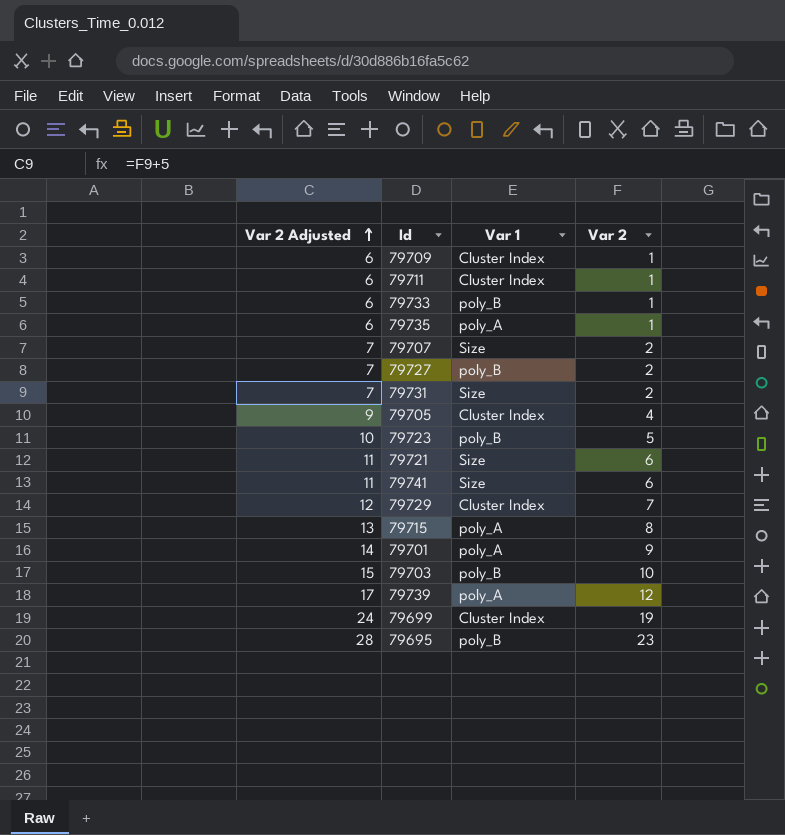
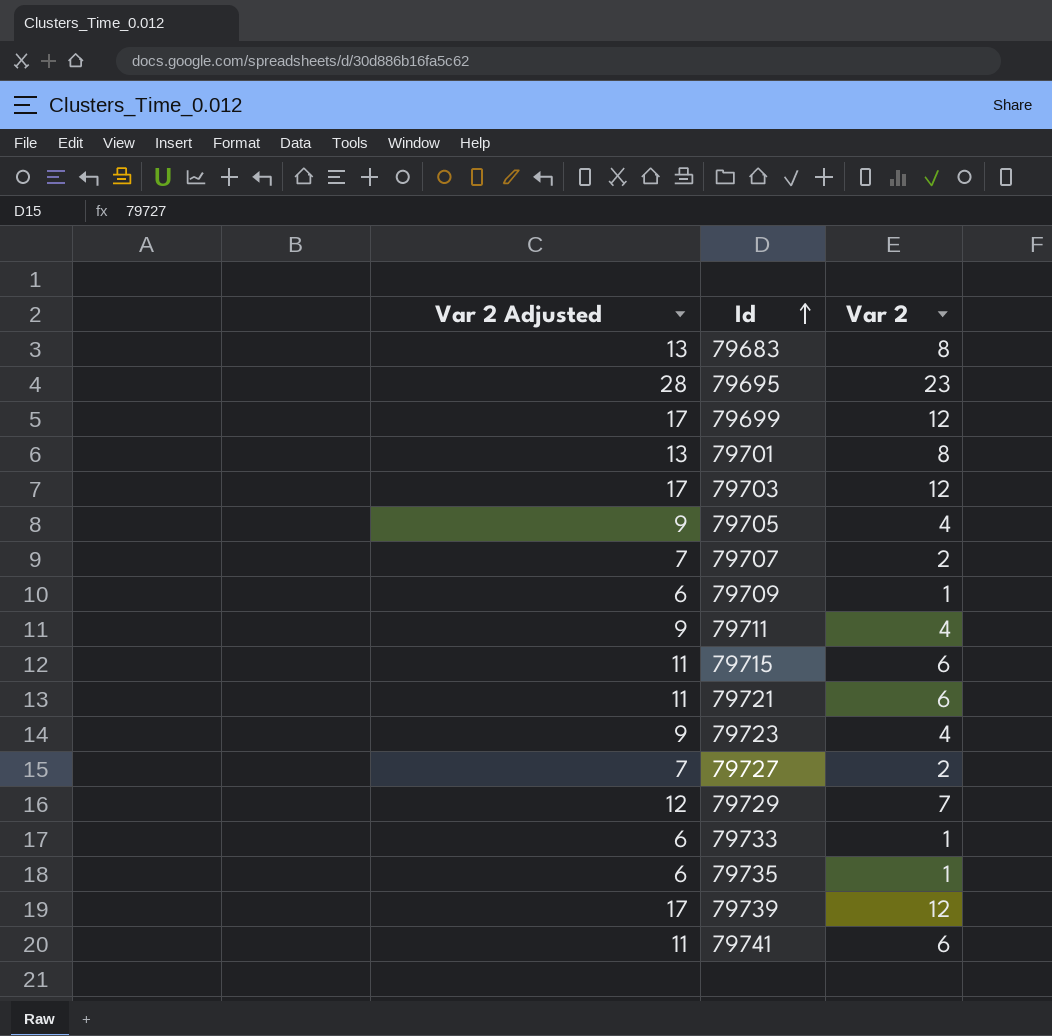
row order: Var 2 Adjusted ascending -> Id ascending
column Var 1 | position: 3 -> none
row 79731: 7 | Size | 2 -> none
row 79683: none -> 13 | 8
79699 | Var 2 Adjusted: 24 -> 17
79699 | Var 2: 19 -> 12
79701 | Var 2 Adjusted: 14 -> 13
79701 | Var 2: 9 -> 8
79703 | Var 2 Adjusted: 15 -> 17
79703 | Var 2: 10 -> 12
79711 | Var 2 Adjusted: 6 -> 9
79711 | Var 2: 1 -> 4
79715 | Var 2 Adjusted: 13 -> 11
79715 | Var 2: 8 -> 6
79723 | Var 2 Adjusted: 10 -> 9
79723 | Var 2: 5 -> 4

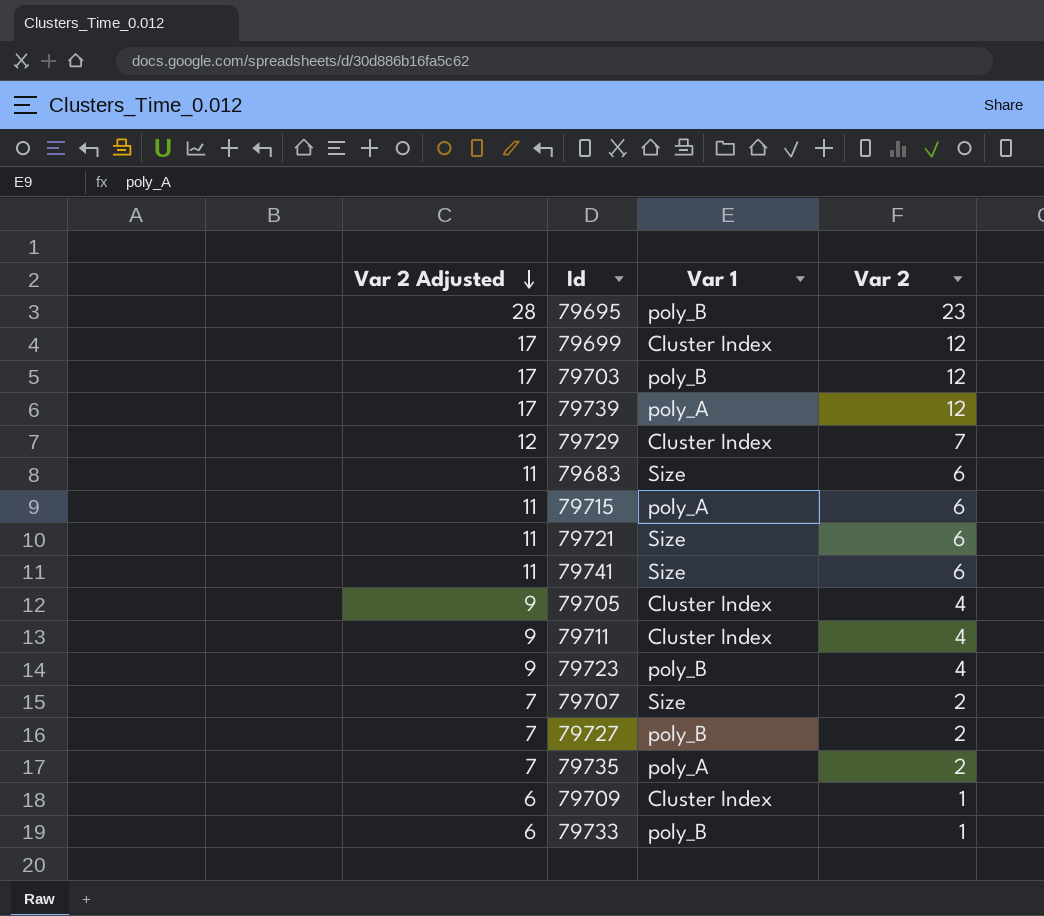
row order: Id ascending -> Var 2 Adjusted descending
column Var 1 | position: none -> 3
row 79701: 13 | 8 -> none
79683 | Var 2 Adjusted: 13 -> 11
79683 | Var 2: 8 -> 6
79735 | Var 2 Adjusted: 6 -> 7
79735 | Var 2: 1 -> 2

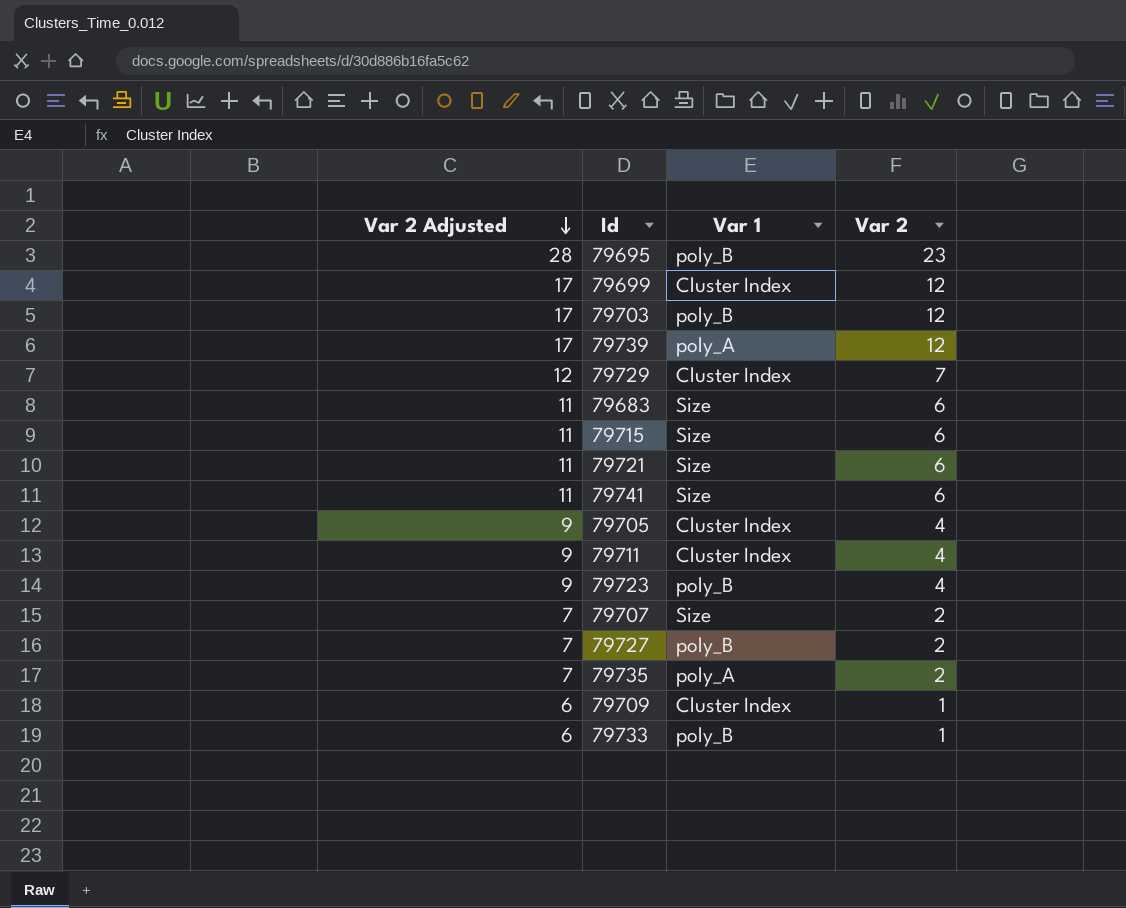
79715 | Var 1: poly_A -> Size

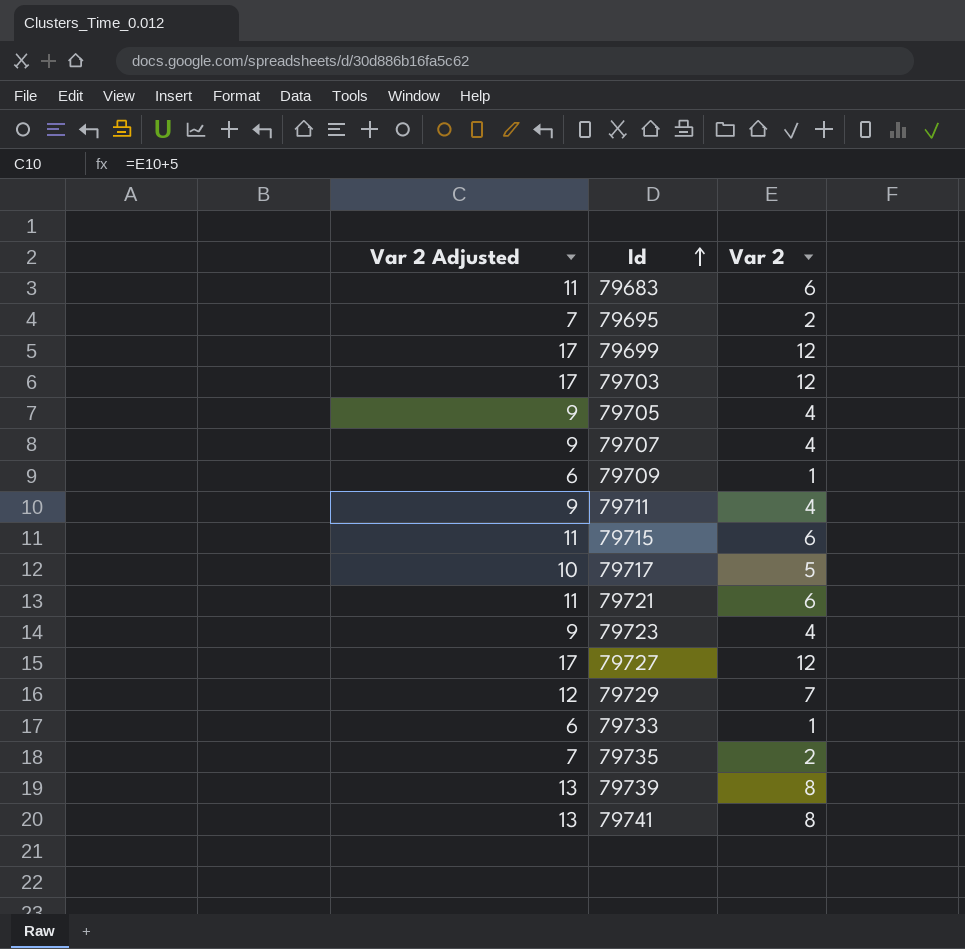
row order: Var 2 Adjusted descending -> Id ascending
column Var 1 | position: 3 -> none
79695 | Var 2 Adjusted: 28 -> 7
79695 | Var 2: 23 -> 2
79707 | Var 2 Adjusted: 7 -> 9
79707 | Var 2: 2 -> 4
row 79717: none -> 10 | 5
79727 | Var 2 Adjusted: 7 -> 17
79727 | Var 2: 2 -> 12
79739 | Var 2 Adjusted: 17 -> 13
79739 | Var 2: 12 -> 8
79741 | Var 2 Adjusted: 11 -> 13
79741 | Var 2: 6 -> 8

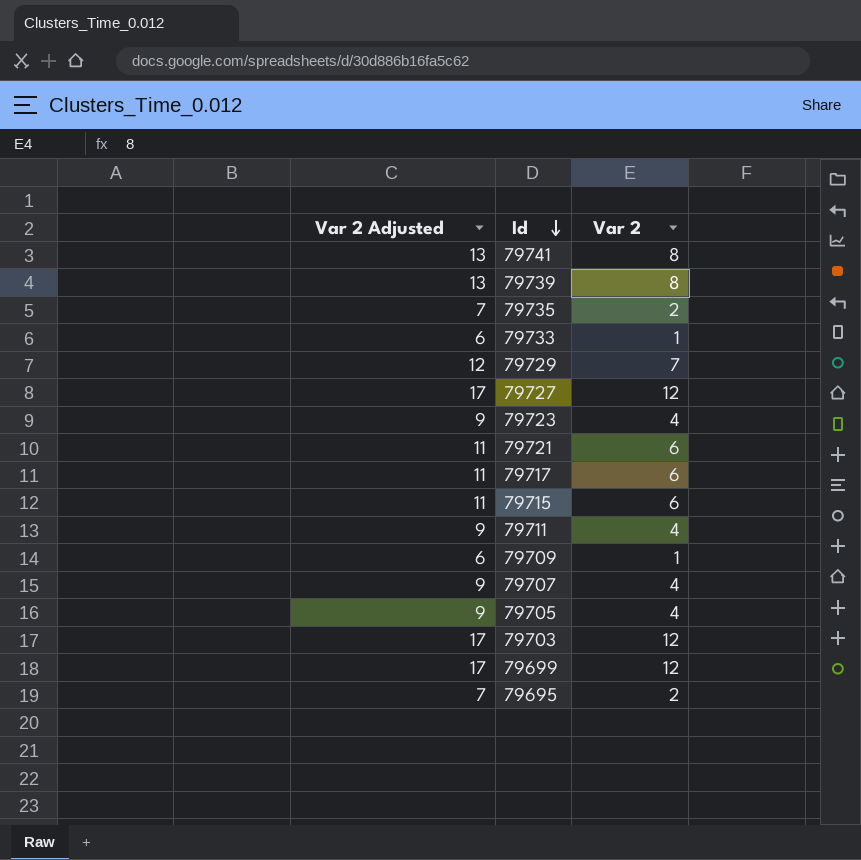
row order: Id ascending -> Id descending
row 79683: 11 | 6 -> none
79717 | Var 2 Adjusted: 10 -> 11
79717 | Var 2: 5 -> 6

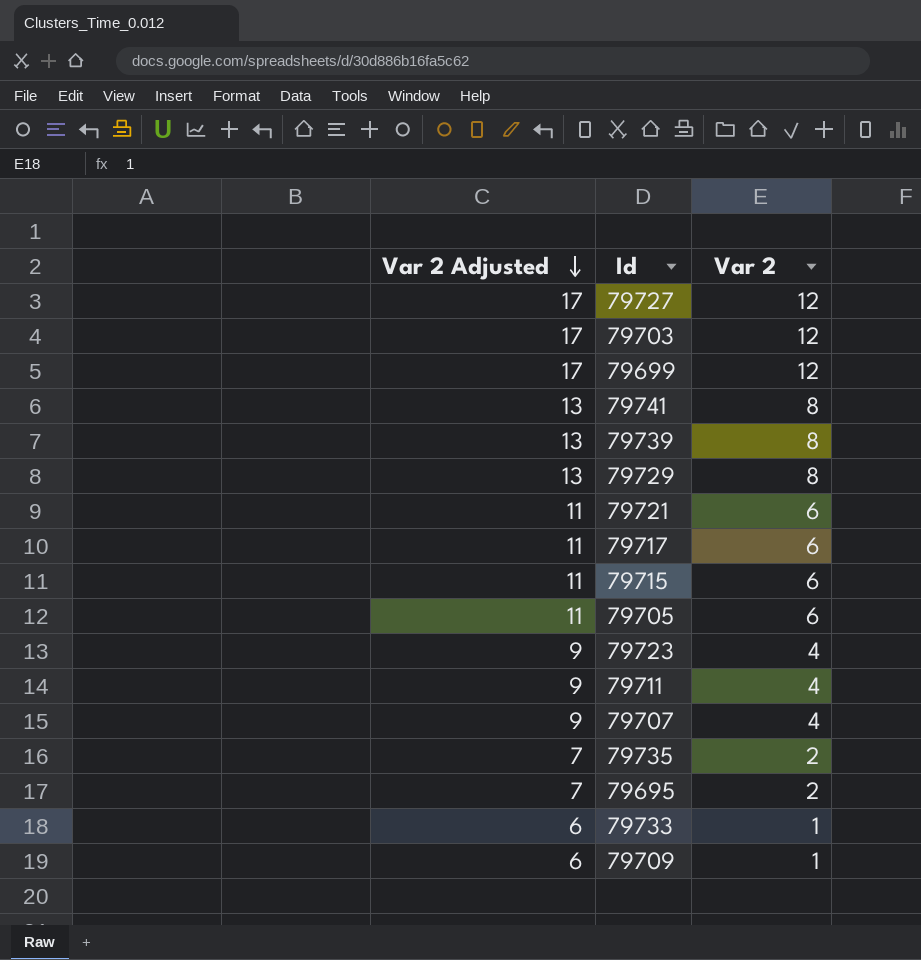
row order: Id descending -> Var 2 Adjusted descending
79729 | Var 2 Adjusted: 12 -> 13
79729 | Var 2: 7 -> 8
79705 | Var 2 Adjusted: 9 -> 11
79705 | Var 2: 4 -> 6

